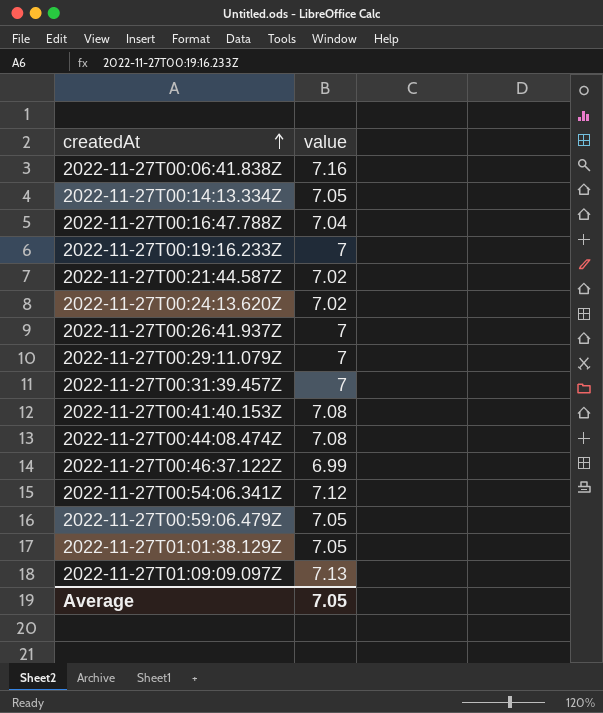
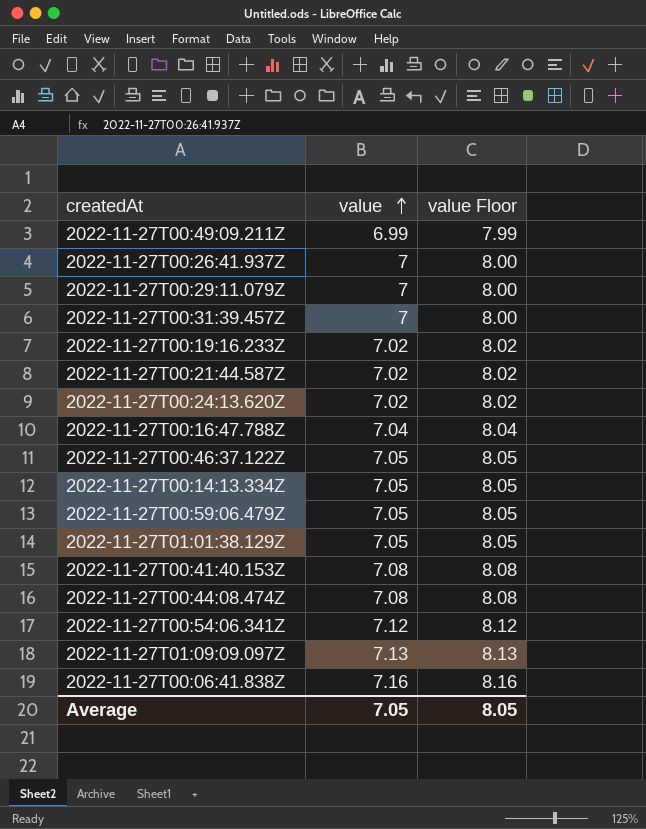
row order: createdAt ascending -> value ascending
column value Floor | formula: none -> [value] + 1
row 2022-11-27T00:49:09.211Z: none -> 6.99 | 7.99
2022-11-27T00:19:16.233Z | value: 7 -> 7.02
2022-11-27T00:46:37.122Z | value: 6.99 -> 7.05

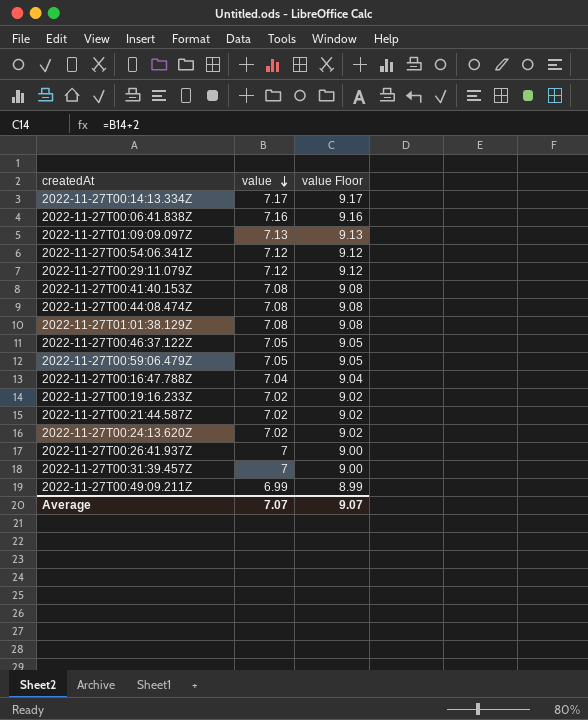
row order: value ascending -> value descending
column value Floor | formula: [value] + 1 -> [value] + 2
2022-11-27T00:14:13.334Z | value: 7.05 -> 7.17
2022-11-27T00:29:11.079Z | value: 7 -> 7.12
2022-11-27T01:01:38.129Z | value: 7.05 -> 7.08
Average | value: 7.05 -> 7.07
Average | value Floor: 8.05 -> 9.07

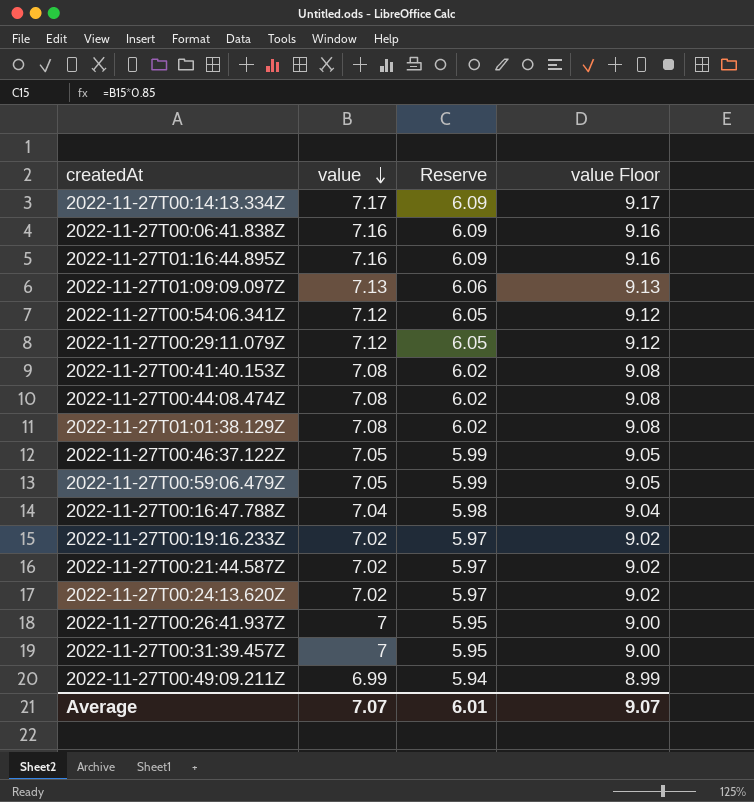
column Reserve | formula: none -> [value] * 0.85
row 2022-11-27T01:16:44.895Z: none -> 7.16 | 6.09 | 9.16

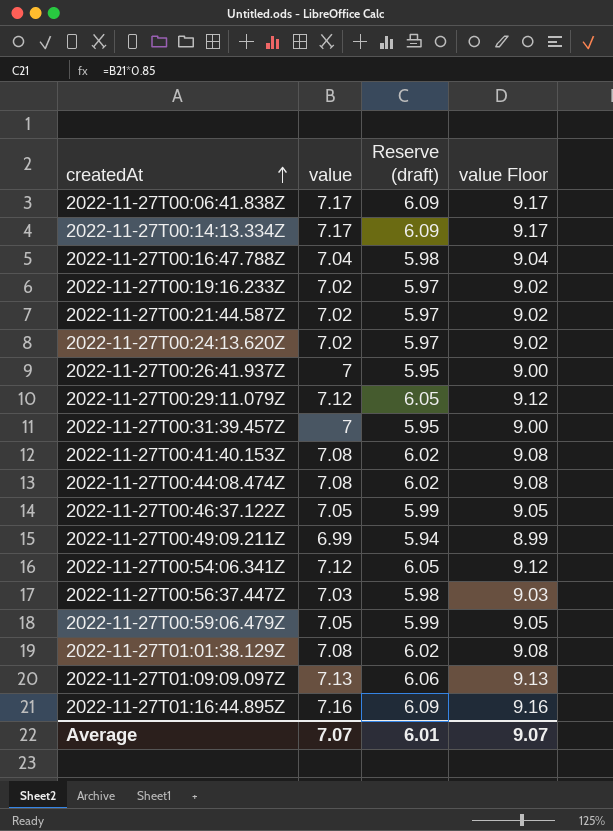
row order: value descending -> createdAt ascending
column name: Reserve -> Reserve (draft)
2022-11-27T00:06:41.838Z | value: 7.16 -> 7.17
2022-11-27T00:06:41.838Z | value Floor: 9.16 -> 9.17
row 2022-11-27T00:56:37.447Z: none -> 7.03 | 5.98 | 9.03

